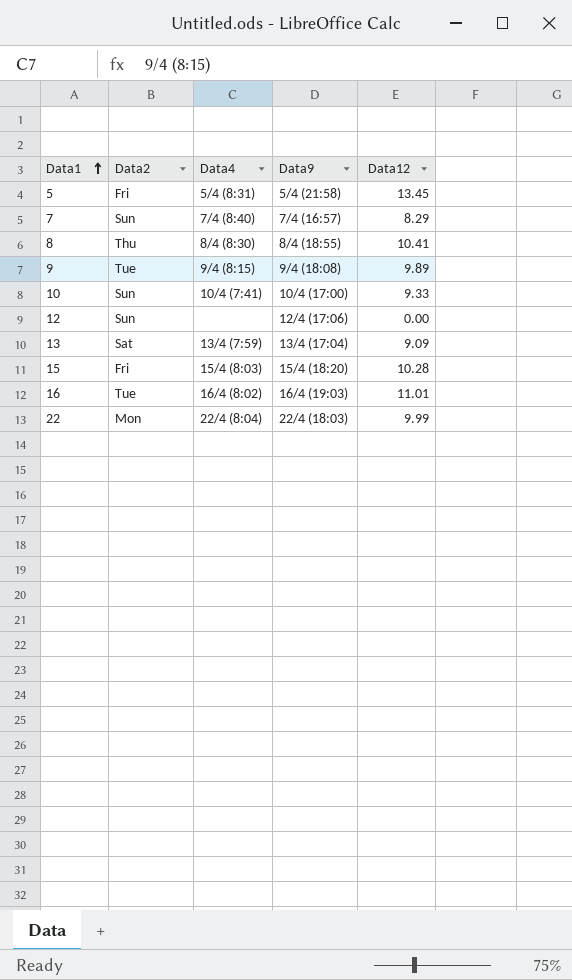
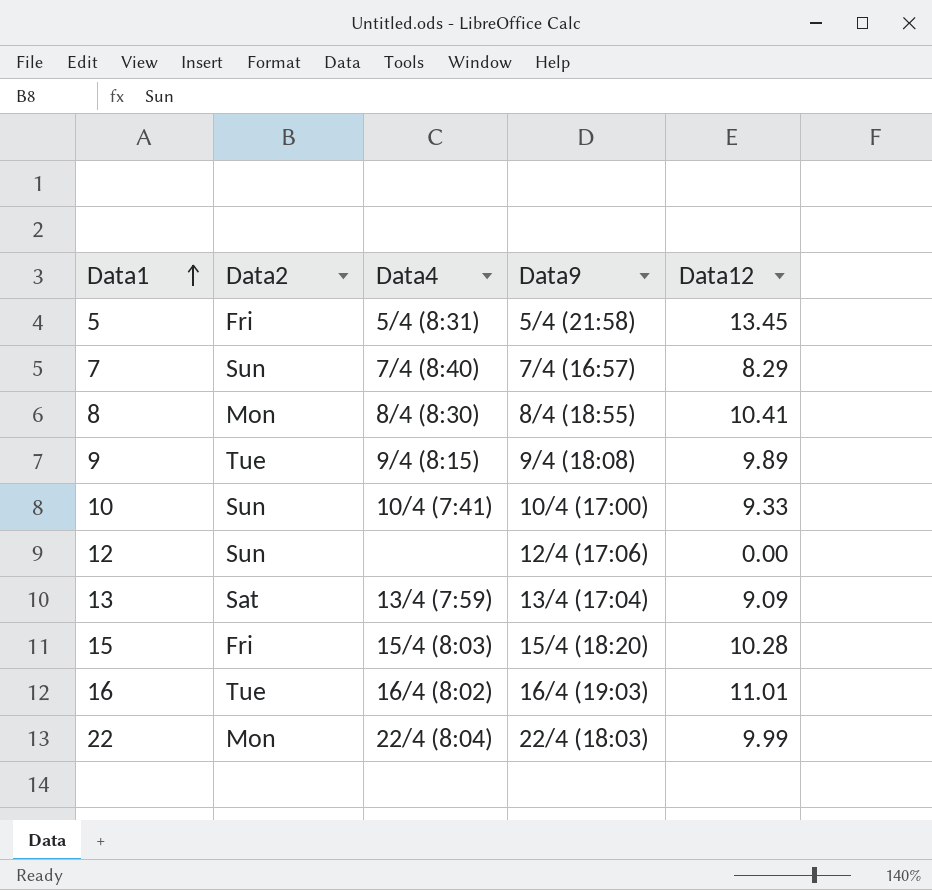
8 | Data2: Thu -> Mon

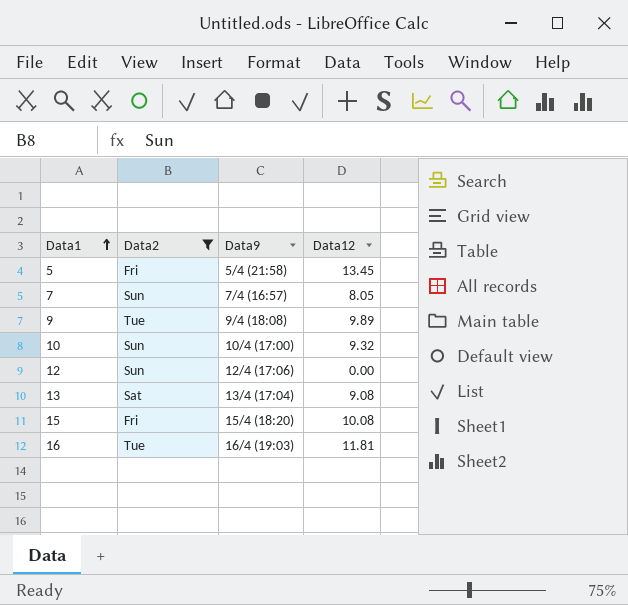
filter: none -> Data2 != Mon
column Data4 | position: 3 -> none
7 | Data12: 8.29 -> 8.05
10 | Data12: 9.33 -> 9.32
13 | Data12: 9.09 -> 9.08
15 | Data12: 10.28 -> 10.08
16 | Data12: 11.01 -> 11.81

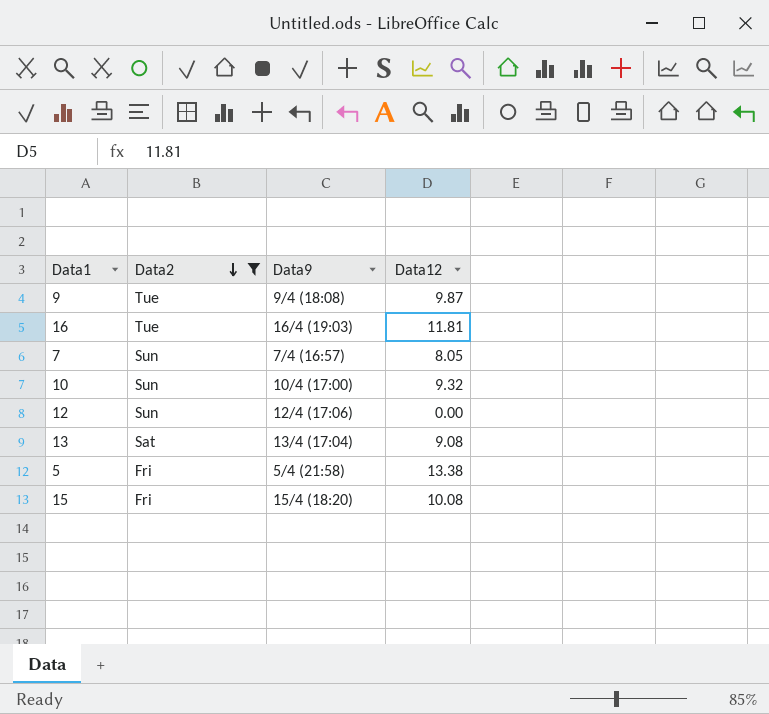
row order: Data1 ascending -> Data2 descending
9 | Data12: 9.89 -> 9.87
5 | Data12: 13.45 -> 13.38

